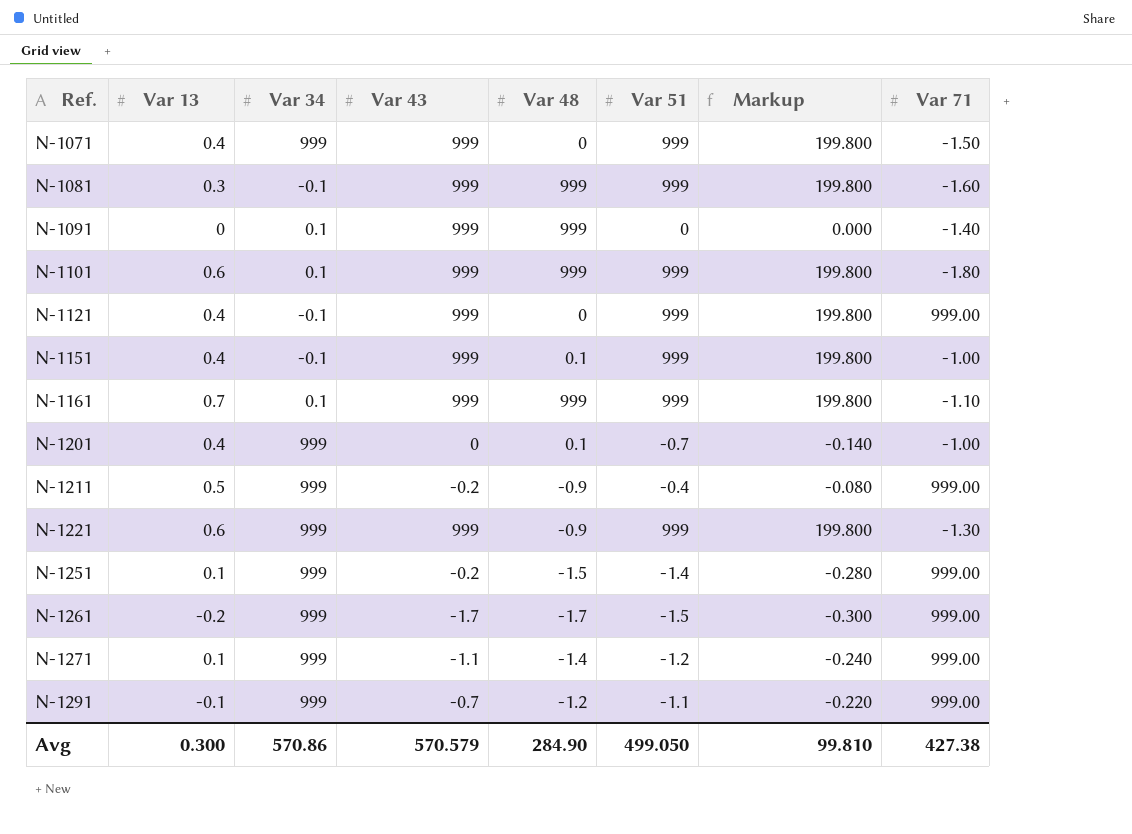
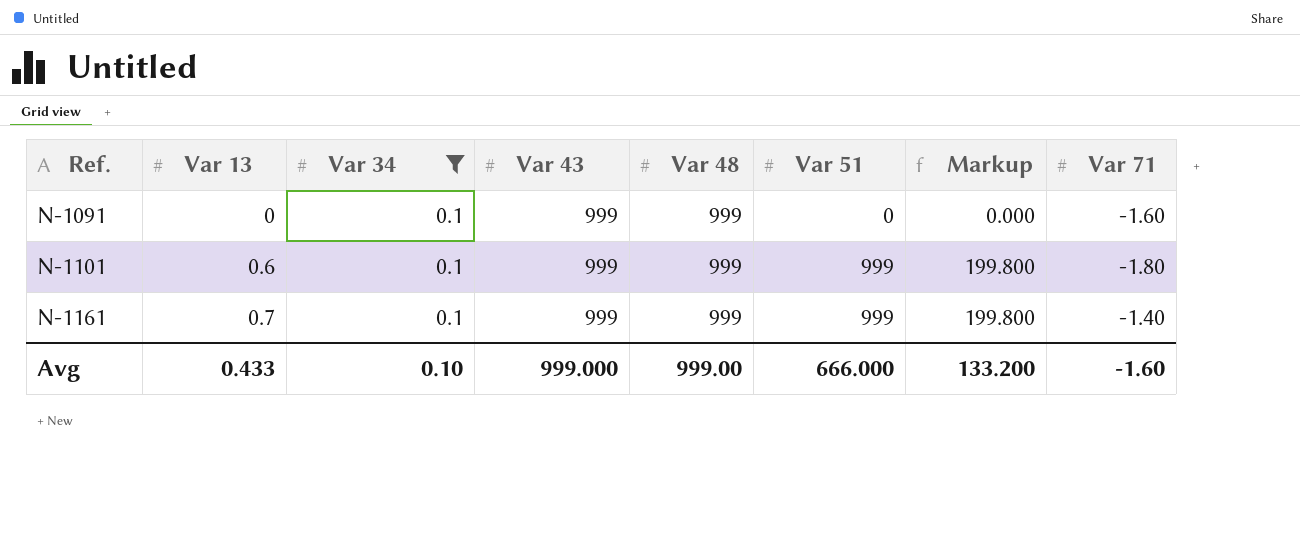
filter: none -> Var 34 = 0.1
N-1091 | Var 71: -1.40 -> -1.60
N-1161 | Var 71: -1.10 -> -1.40
Avg | Var 13: 0.300 -> 0.433
Avg | Var 34: 570.86 -> 0.10
Avg | Var 43: 570.579 -> 999.000
Avg | Var 48: 284.90 -> 999.00
Avg | Var 51: 499.050 -> 666.000
Avg | Markup: 99.810 -> 133.200
Avg | Var 71: 427.38 -> -1.60

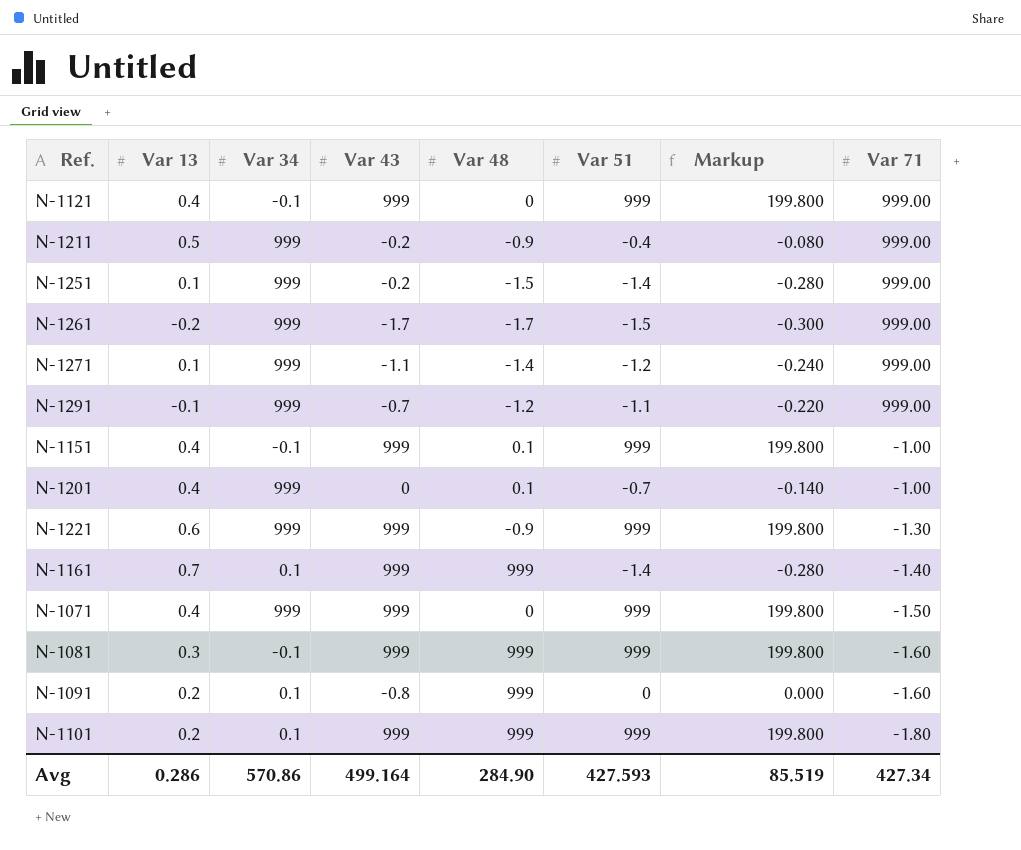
filter: Var 34 = 0.1 -> none
row order: Ref. ascending -> Var 71 descending
N-1161 | Var 51: 999 -> -1.4
N-1161 | Markup: 199.800 -> -0.280
N-1091 | Var 13: 0 -> 0.2
N-1091 | Var 43: 999 -> -0.8
N-1101 | Var 13: 0.6 -> 0.2
Avg | Var 13: 0.433 -> 0.286
Avg | Var 34: 0.10 -> 570.86
Avg | Var 43: 999.000 -> 499.164
Avg | Var 48: 999.00 -> 284.90
Avg | Var 51: 666.000 -> 427.593
Avg | Markup: 133.200 -> 85.519
Avg | Var 71: -1.60 -> 427.34

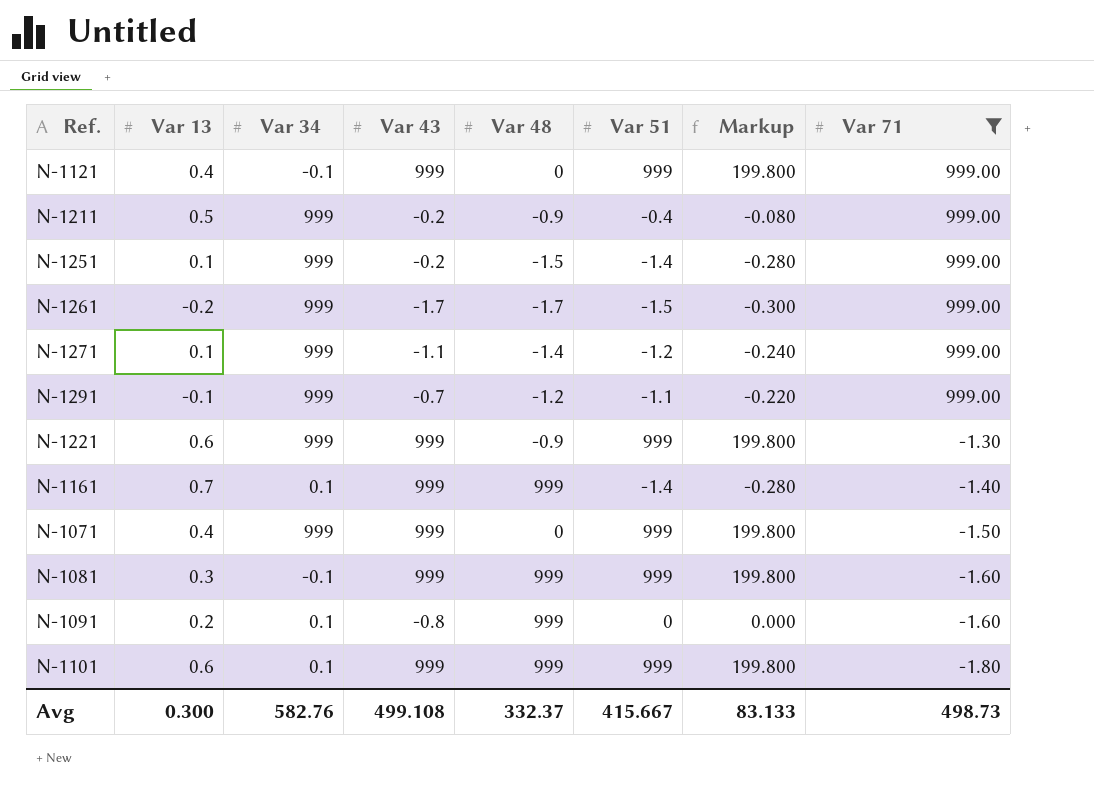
filter: none -> Var 71 != -1.00
N-1101 | Var 13: 0.2 -> 0.6
Avg | Var 13: 0.286 -> 0.300
Avg | Var 34: 570.86 -> 582.76
Avg | Var 43: 499.164 -> 499.108
Avg | Var 48: 284.90 -> 332.37
Avg | Var 51: 427.593 -> 415.667
Avg | Markup: 85.519 -> 83.133
Avg | Var 71: 427.34 -> 498.73

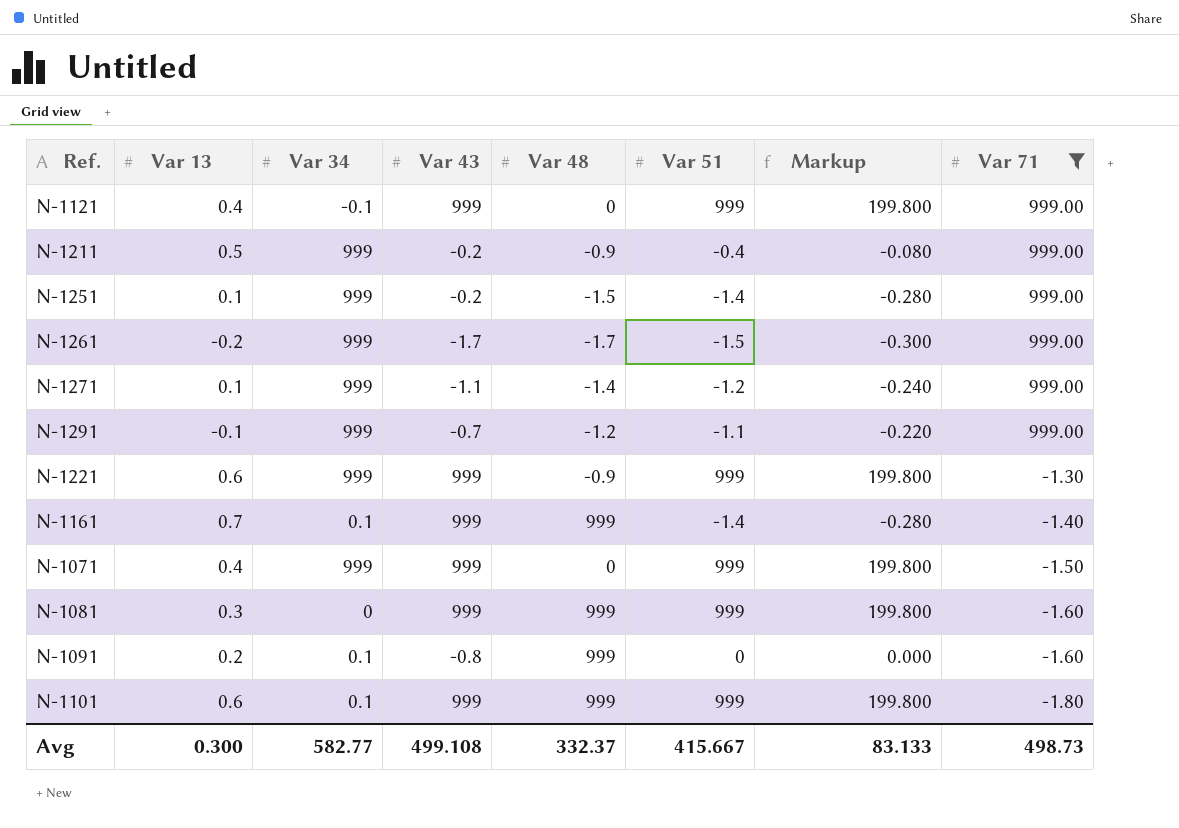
N-1081 | Var 34: -0.1 -> 0
Avg | Var 34: 582.76 -> 582.77

